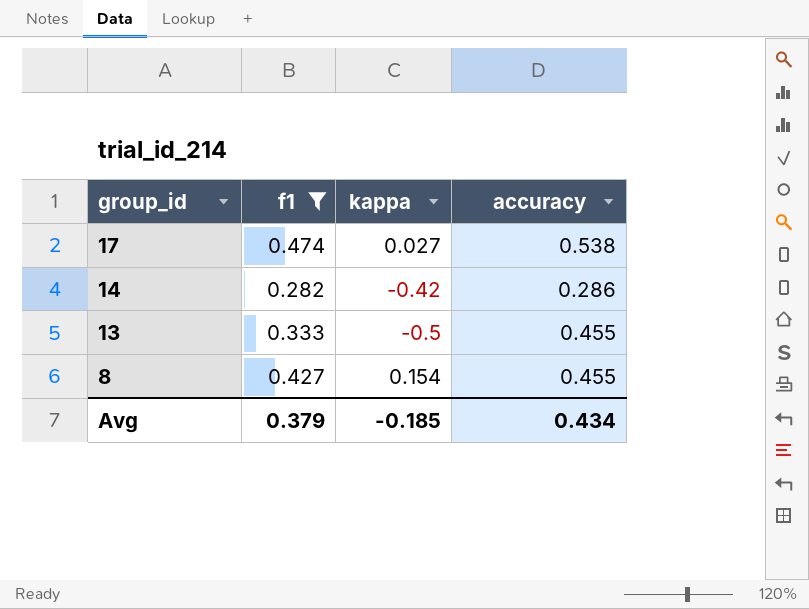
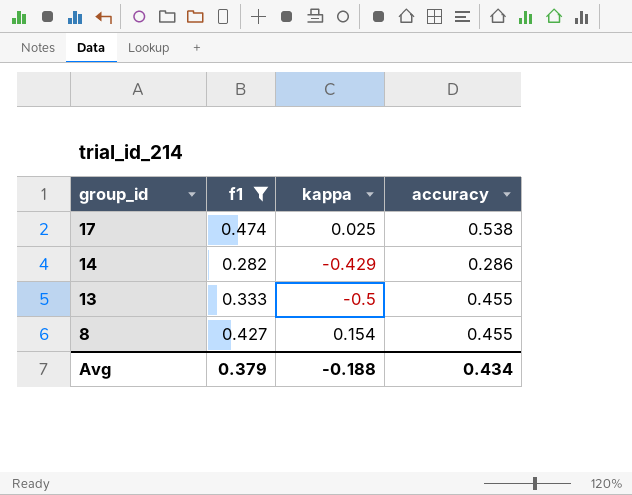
17 | kappa: 0.027 -> 0.025
14 | kappa: -0.42 -> -0.429
Avg | kappa: -0.185 -> -0.188

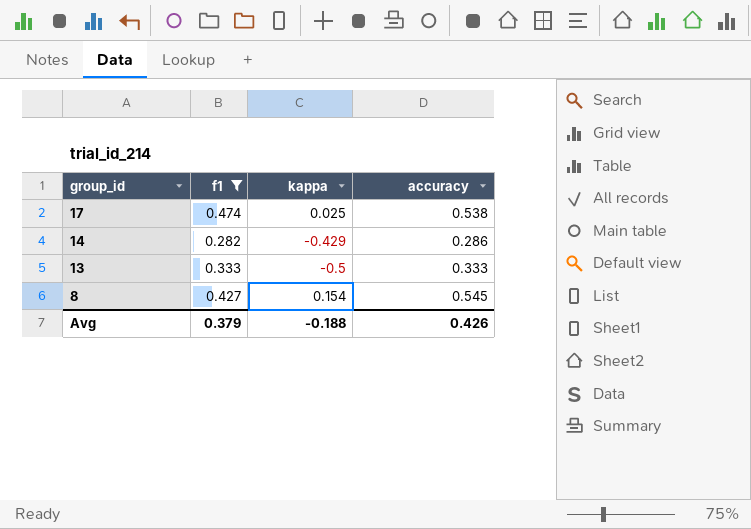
13 | accuracy: 0.455 -> 0.333
8 | accuracy: 0.455 -> 0.545
Avg | accuracy: 0.434 -> 0.426

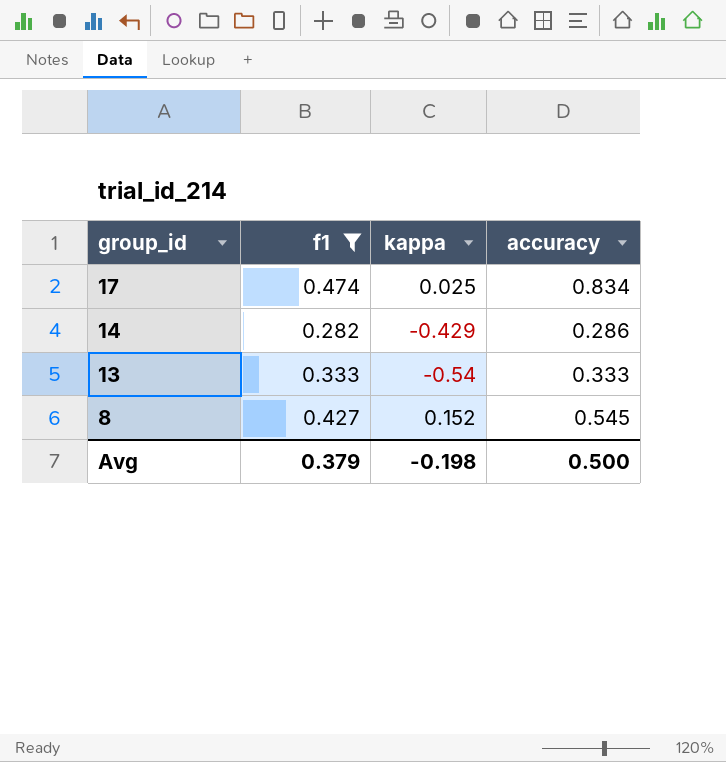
17 | accuracy: 0.538 -> 0.834
13 | kappa: -0.5 -> -0.54
8 | kappa: 0.154 -> 0.152
Avg | kappa: -0.188 -> -0.198
Avg | accuracy: 0.426 -> 0.500

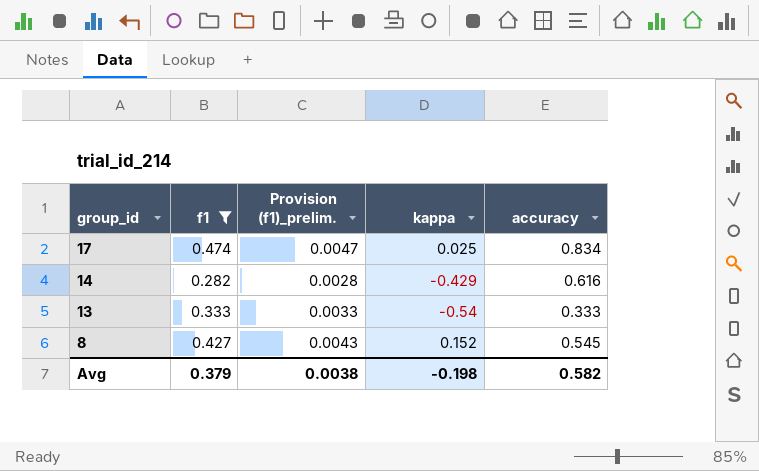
column Provision (f1)_prelim. | formula: none -> [f1] * 0.01
14 | accuracy: 0.286 -> 0.616
Avg | accuracy: 0.500 -> 0.582

